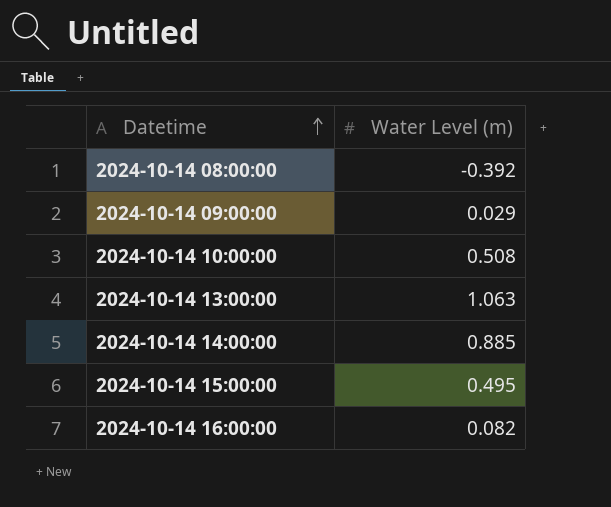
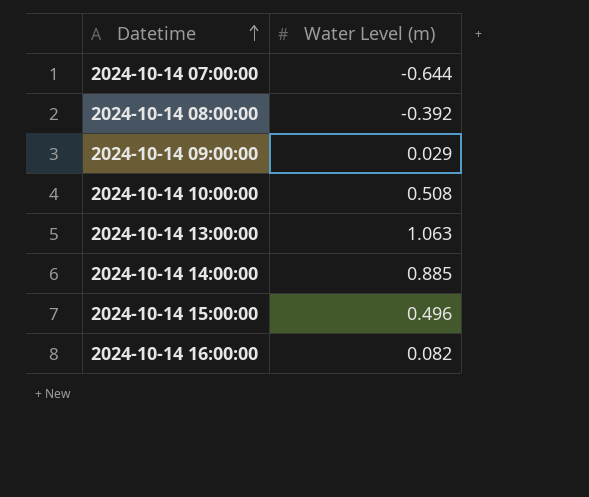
row 2024-10-14 07:00:00: none -> -0.644
2024-10-14 15:00:00 | Water Level (m): 0.495 -> 0.496

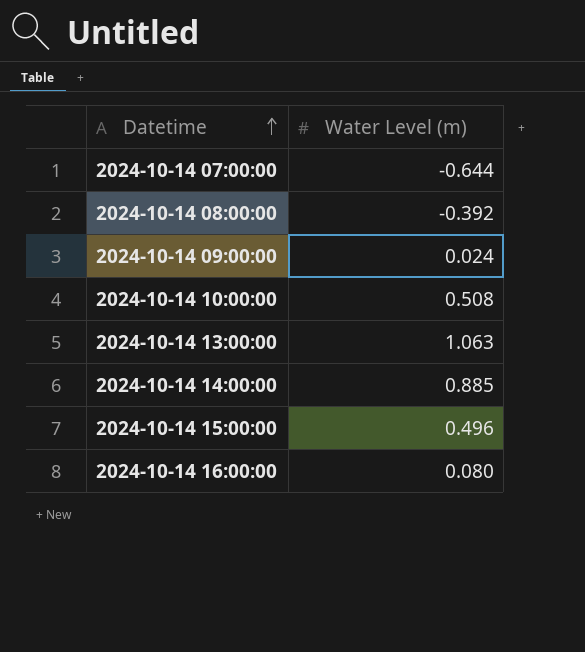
2024-10-14 09:00:00 | Water Level (m): 0.029 -> 0.024
2024-10-14 16:00:00 | Water Level (m): 0.082 -> 0.080

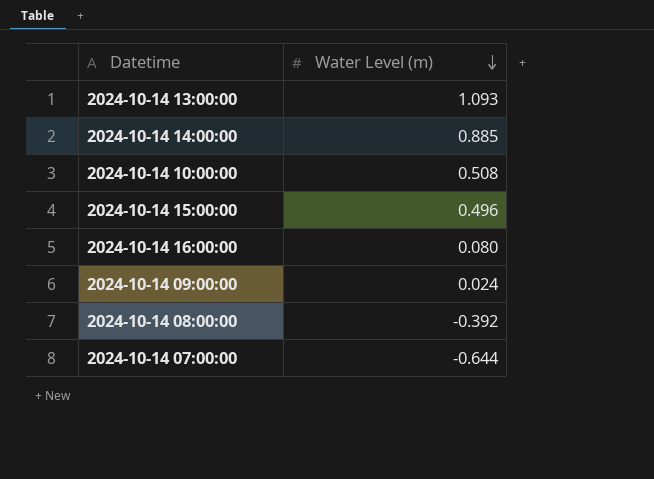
row order: Datetime ascending -> Water Level (m) descending
2024-10-14 13:00:00 | Water Level (m): 1.063 -> 1.093

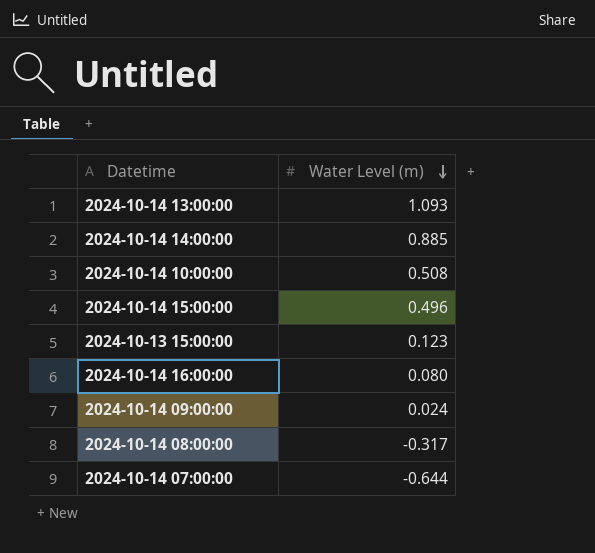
row 2024-10-13 15:00:00: none -> 0.123
2024-10-14 08:00:00 | Water Level (m): -0.392 -> -0.317

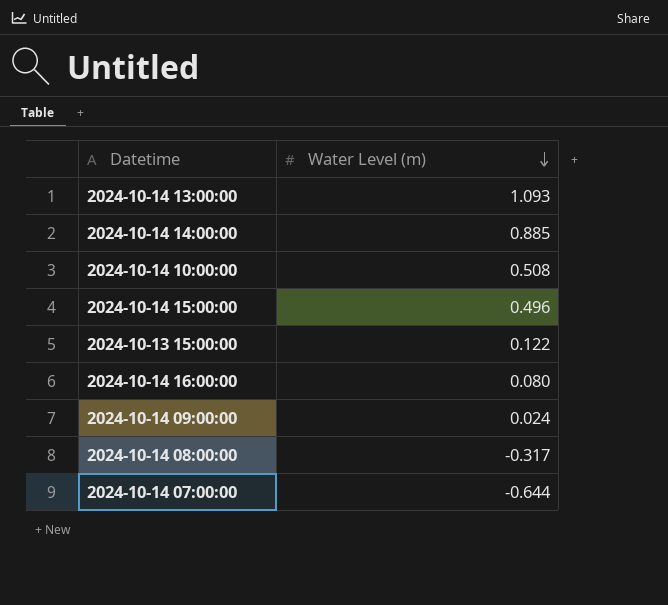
2024-10-13 15:00:00 | Water Level (m): 0.123 -> 0.122

